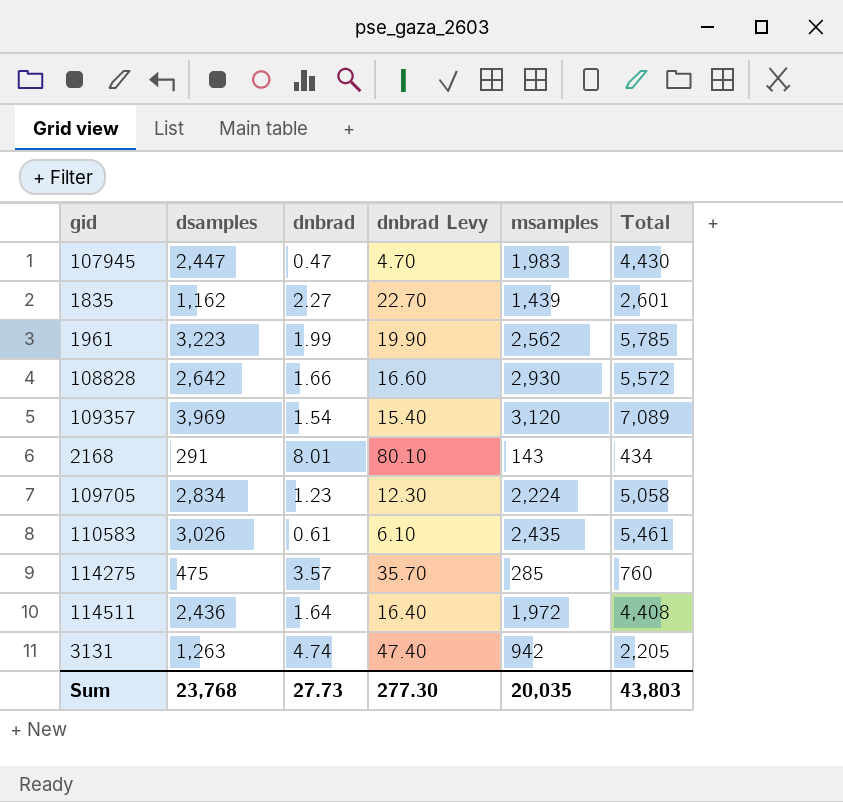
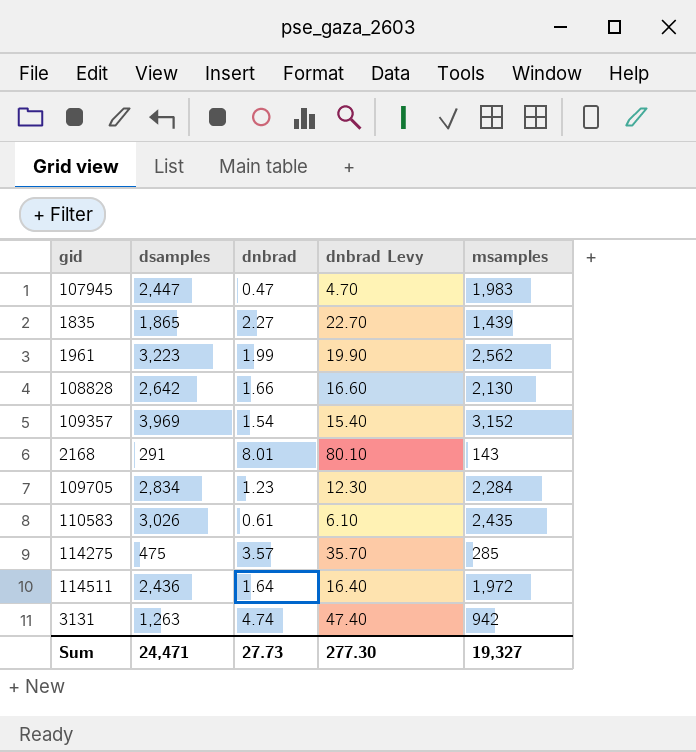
column Total | formula: [dsamples] + [msamples] -> none
1835 | dsamples: 1,162 -> 1,865
108828 | msamples: 2,930 -> 2,130
109357 | msamples: 3,120 -> 3,152
109705 | msamples: 2,224 -> 2,284
Sum | dsamples: 23,768 -> 24,471
Sum | msamples: 20,035 -> 19,327

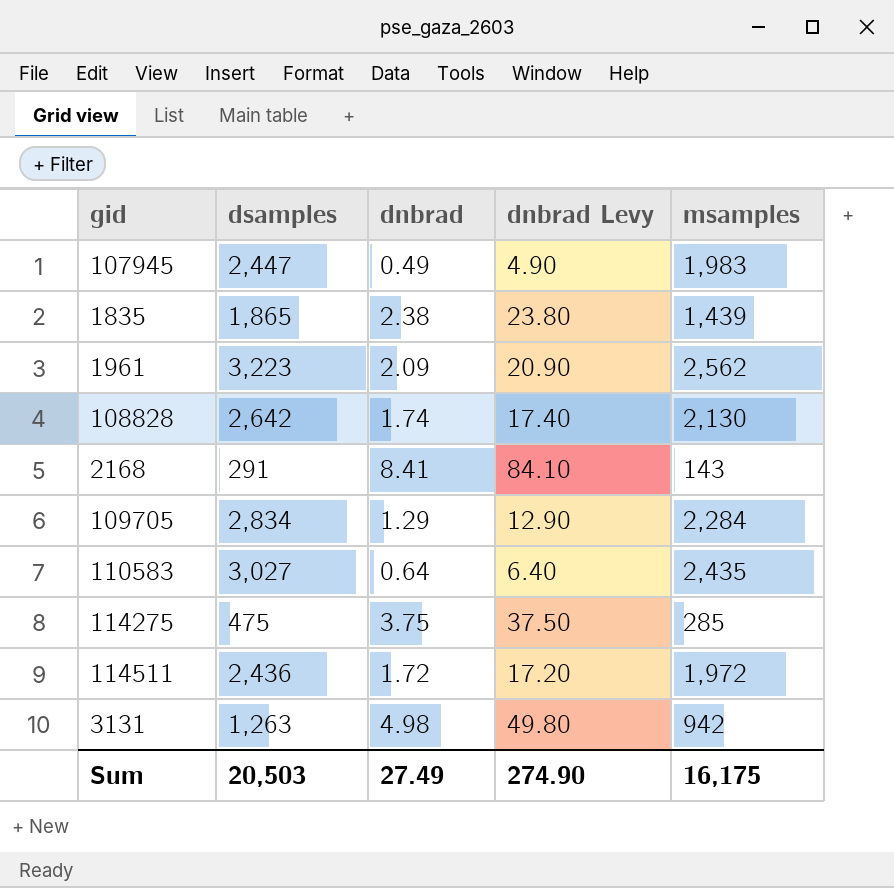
row 109357: 3,969 | 1.54 | 15.40 | 3,152 -> none
107945 | dnbrad: 0.47 -> 0.49
107945 | dnbrad Levy: 4.70 -> 4.90
1835 | dnbrad: 2.27 -> 2.38
1835 | dnbrad Levy: 22.70 -> 23.80
1961 | dnbrad: 1.99 -> 2.09
1961 | dnbrad Levy: 19.90 -> 20.90
108828 | dnbrad: 1.66 -> 1.74
108828 | dnbrad Levy: 16.60 -> 17.40
2168 | dnbrad: 8.01 -> 8.41
2168 | dnbrad Levy: 80.10 -> 84.10
109705 | dnbrad: 1.23 -> 1.29
109705 | dnbrad Levy: 12.30 -> 12.90
110583 | dsamples: 3,026 -> 3,027
110583 | dnbrad: 0.61 -> 0.64
110583 | dnbrad Levy: 6.10 -> 6.40
114275 | dnbrad: 3.57 -> 3.75
114275 | dnbrad Levy: 35.70 -> 37.50
114511 | dnbrad: 1.64 -> 1.72
114511 | dnbrad Levy: 16.40 -> 17.20
3131 | dnbrad: 4.74 -> 4.98
3131 | dnbrad Levy: 47.40 -> 49.80
Sum | dsamples: 24,471 -> 20,503
Sum | dnbrad: 27.73 -> 27.49
Sum | dnbrad Levy: 277.30 -> 274.90
Sum | msamples: 19,327 -> 16,175

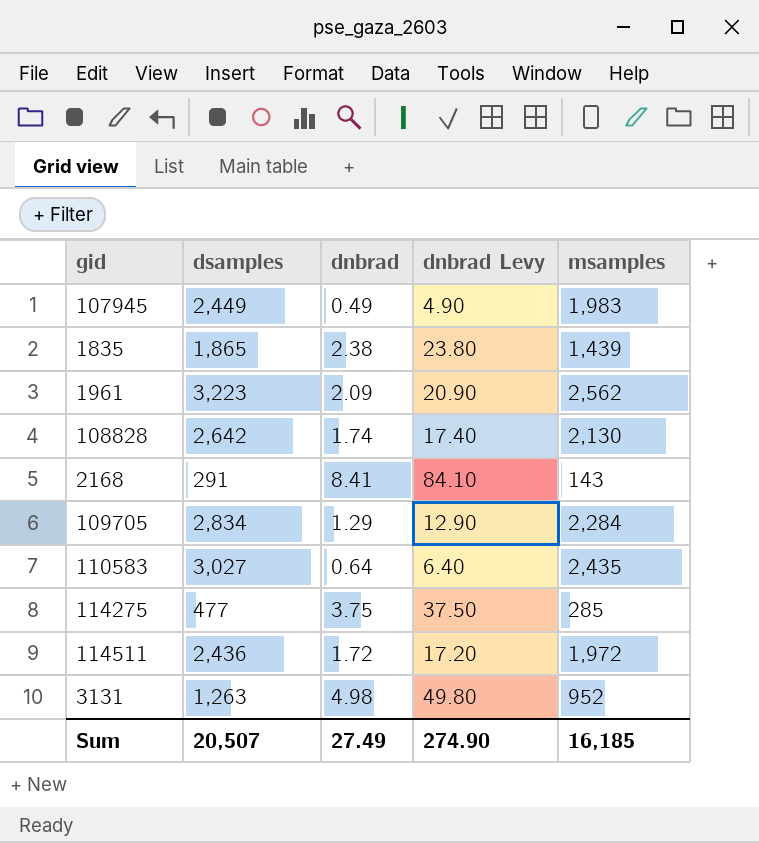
107945 | dsamples: 2,447 -> 2,449
114275 | dsamples: 475 -> 477
3131 | msamples: 942 -> 952
Sum | dsamples: 20,503 -> 20,507
Sum | msamples: 16,175 -> 16,185

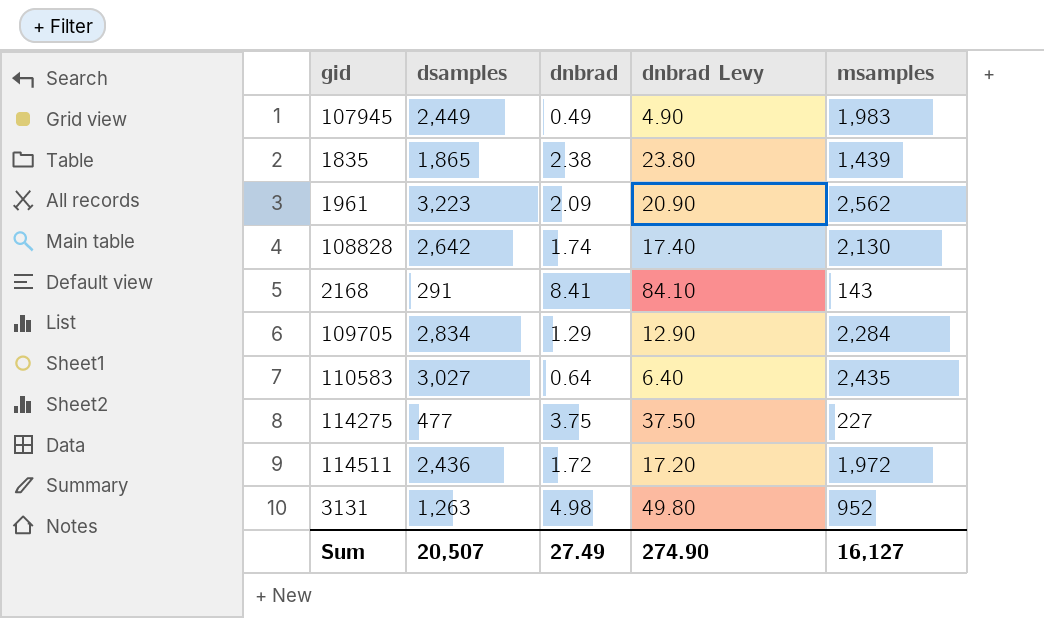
114275 | msamples: 285 -> 227
Sum | msamples: 16,185 -> 16,127

